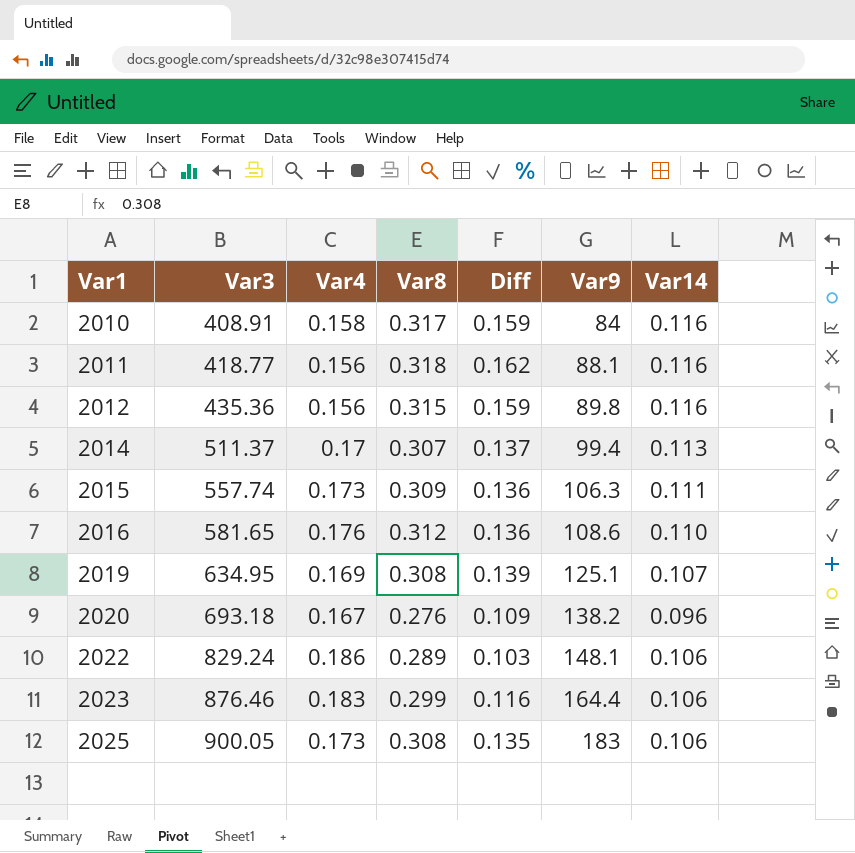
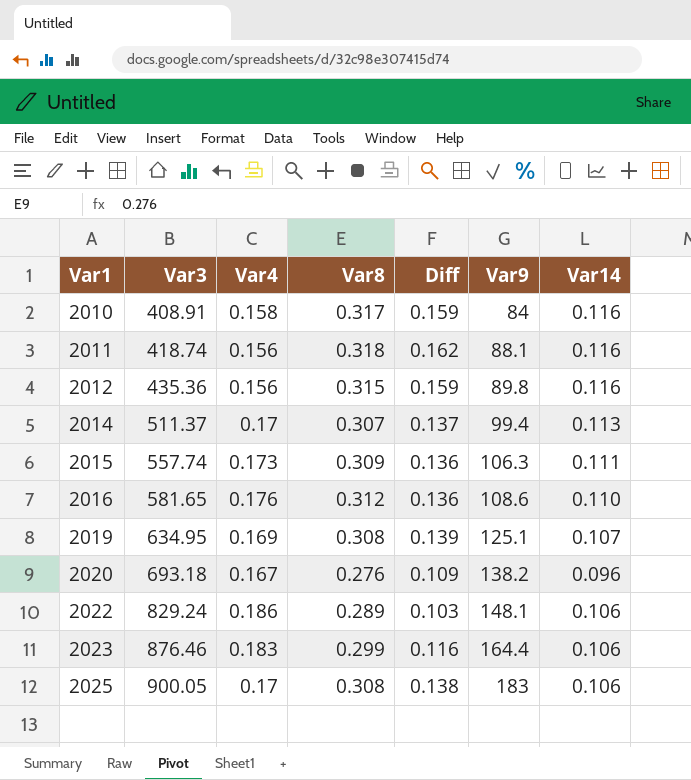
2011 | Var3: 418.77 -> 418.74
2025 | Var4: 0.173 -> 0.17
2025 | Diff: 0.135 -> 0.138

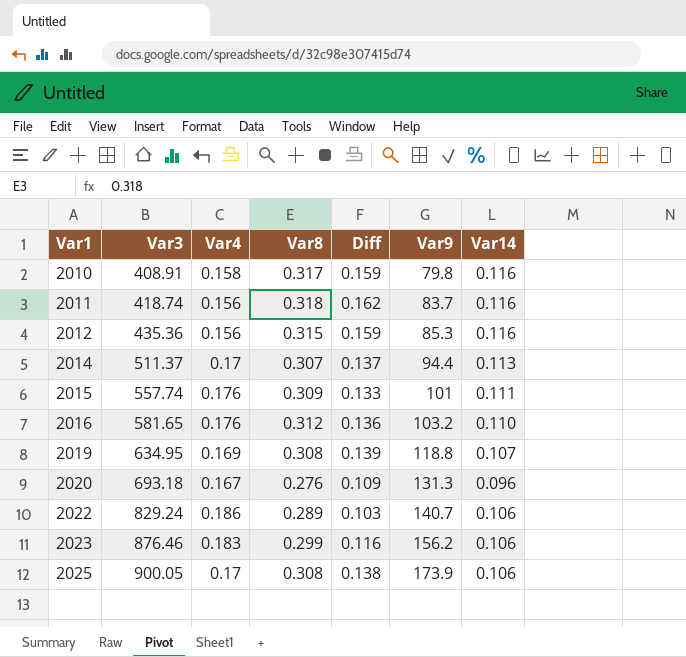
2010 | Var9: 84 -> 79.8
2011 | Var9: 88.1 -> 83.7
2012 | Var9: 89.8 -> 85.3
2014 | Var9: 99.4 -> 94.4
2015 | Var4: 0.173 -> 0.176
2015 | Diff: 0.136 -> 0.133
2015 | Var9: 106.3 -> 101
2016 | Var9: 108.6 -> 103.2
2019 | Var9: 125.1 -> 118.8
2020 | Var9: 138.2 -> 131.3
2022 | Var9: 148.1 -> 140.7
2023 | Var9: 164.4 -> 156.2
2025 | Var9: 183 -> 173.9

